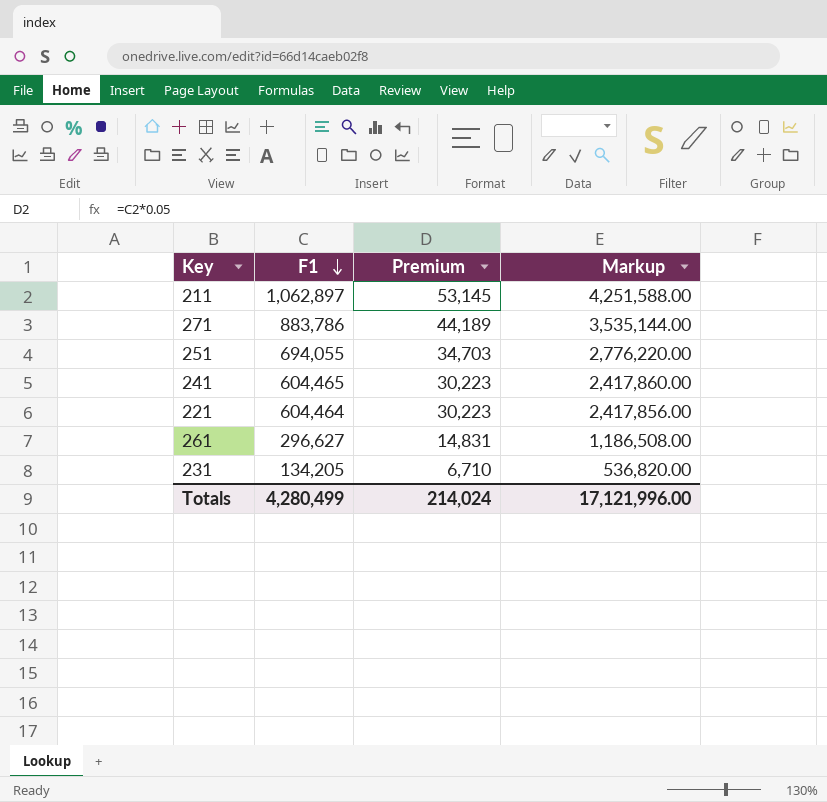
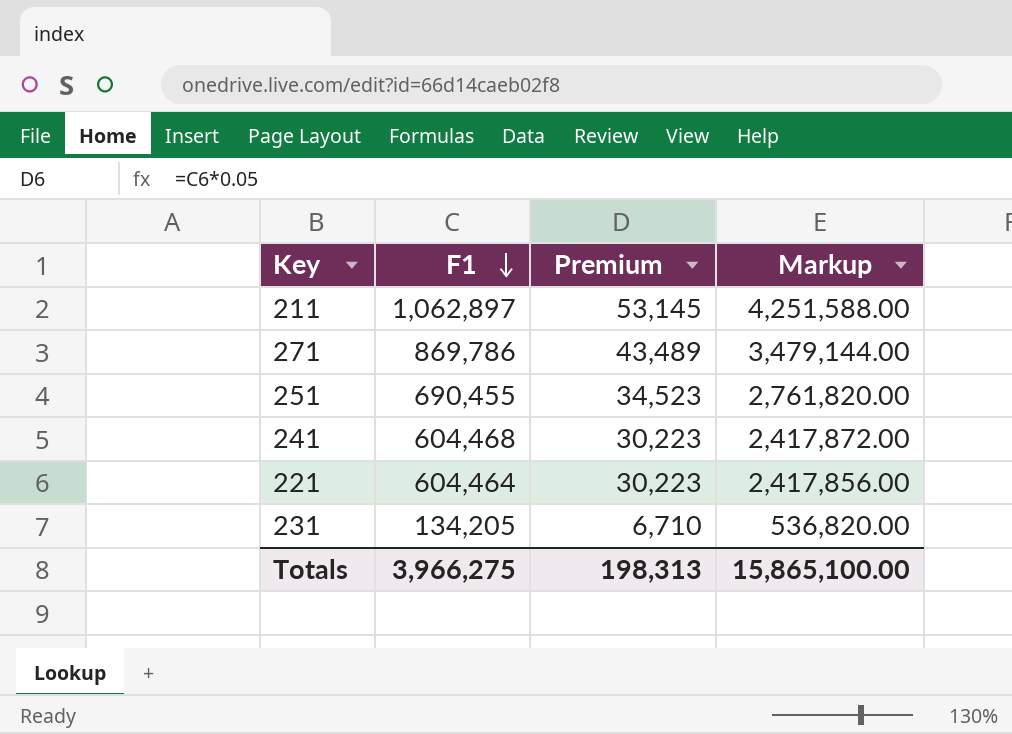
row 261: 296,627 | 14,831 | 1,186,508.00 -> none
271 | F1: 883,786 -> 869,786
271 | Premium: 44,189 -> 43,489
271 | Markup: 3,535,144.00 -> 3,479,144.00
251 | F1: 694,055 -> 690,455
251 | Premium: 34,703 -> 34,523
251 | Markup: 2,776,220.00 -> 2,761,820.00
241 | F1: 604,465 -> 604,468
241 | Markup: 2,417,860.00 -> 2,417,872.00
Totals | F1: 4,280,499 -> 3,966,275
Totals | Premium: 214,024 -> 198,313
Totals | Markup: 17,121,996.00 -> 15,865,100.00

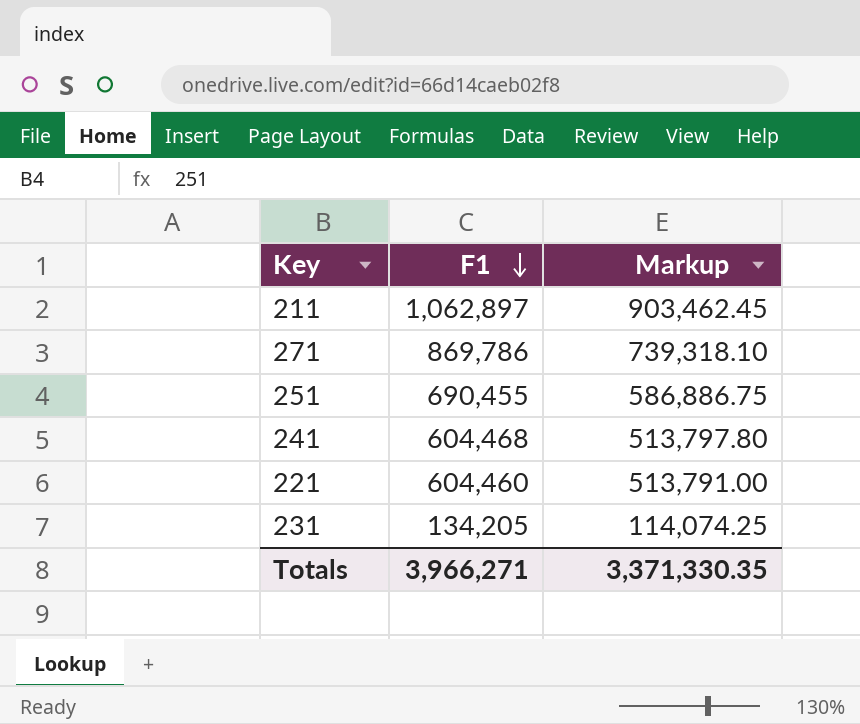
column Premium | formula: [F1] * 0.05 -> none
column Markup | formula: [F1] * 4 -> [F1] * 0.85
221 | F1: 604,464 -> 604,460
Totals | F1: 3,966,275 -> 3,966,271
Totals | Markup: 15,865,100.00 -> 3,371,330.35

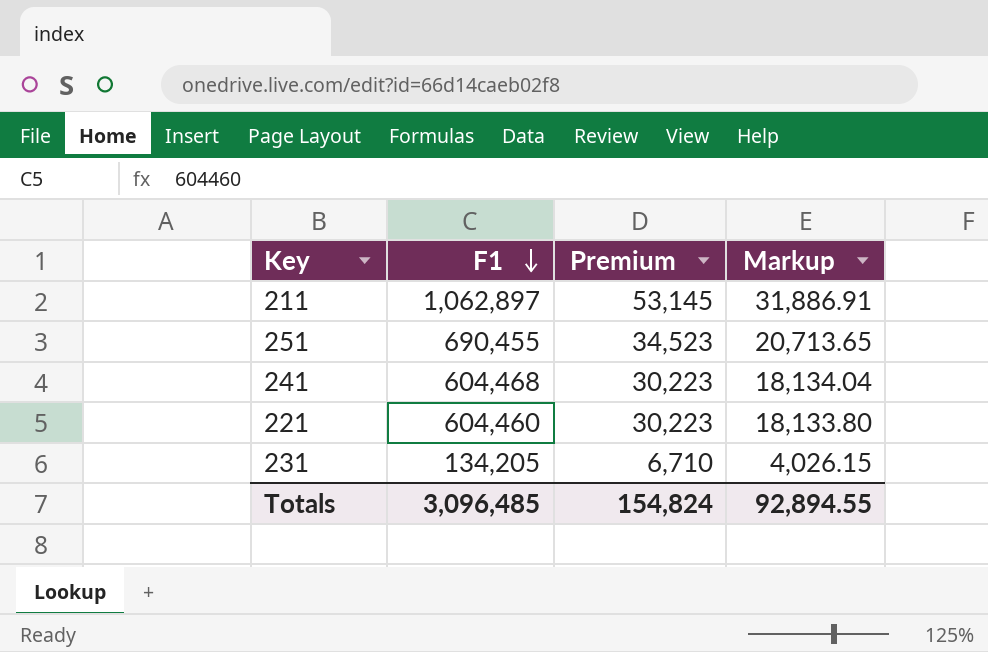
column Premium | formula: none -> [F1] * 0.05
column Markup | formula: [F1] * 0.85 -> [F1] * 0.03
row 271: 869,786 | 739,318.10 -> none
Totals | F1: 3,966,271 -> 3,096,485
Totals | Markup: 3,371,330.35 -> 92,894.55

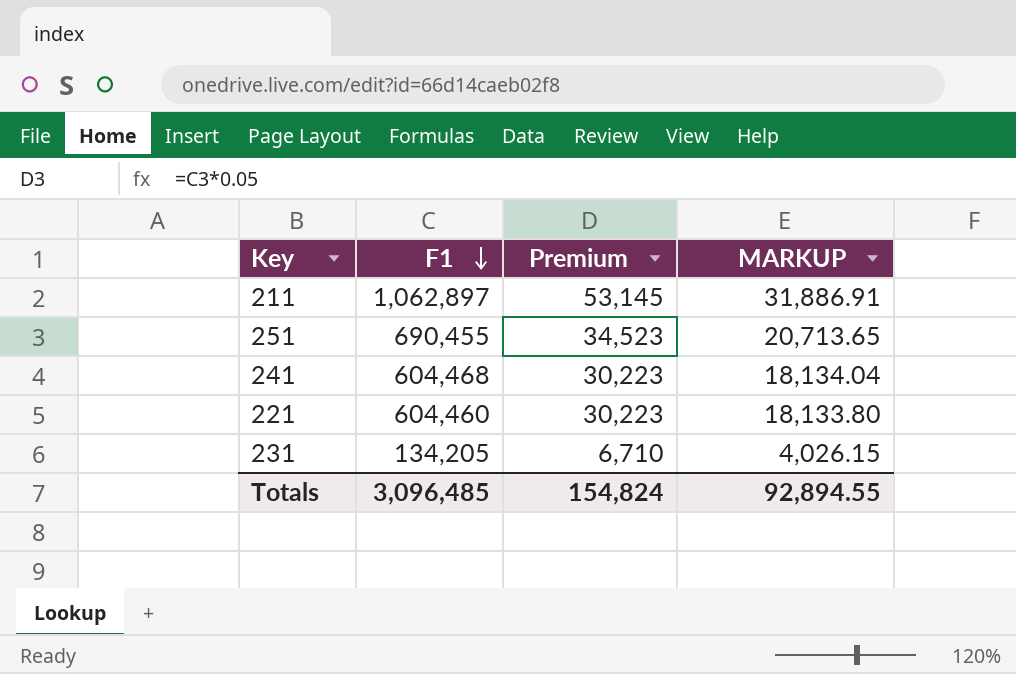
column name: Markup -> MARKUP

